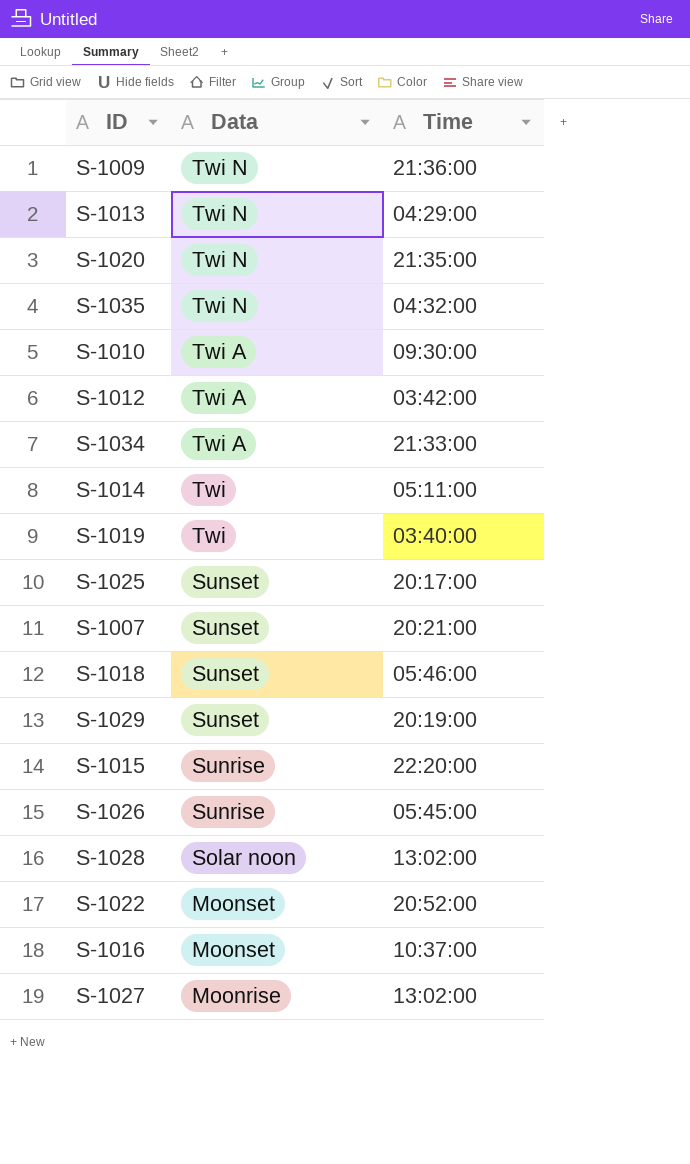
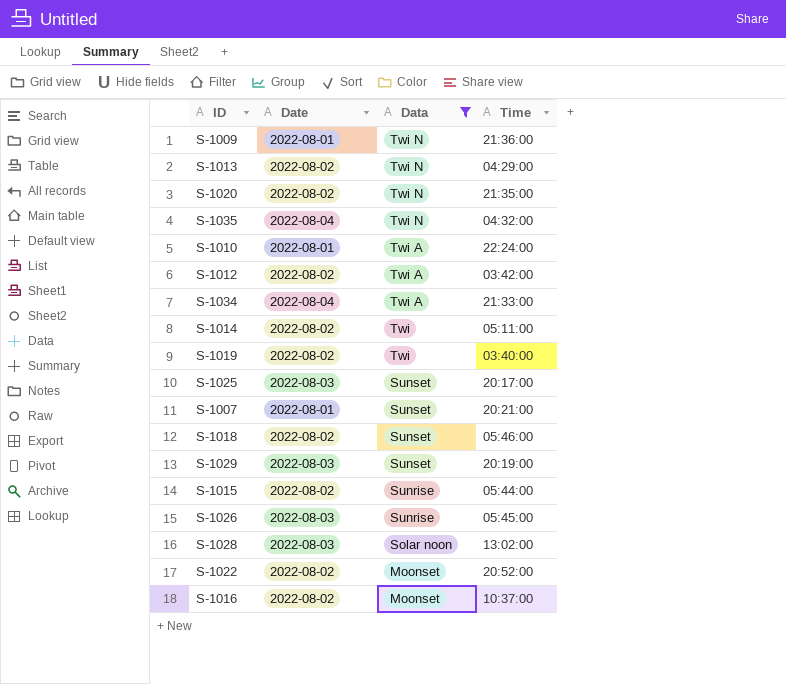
filter: none -> Data != Moonrise
column Date | position: none -> 2
S-1010 | Time: 09:30:00 -> 22:24:00
S-1015 | Time: 22:20:00 -> 05:44:00

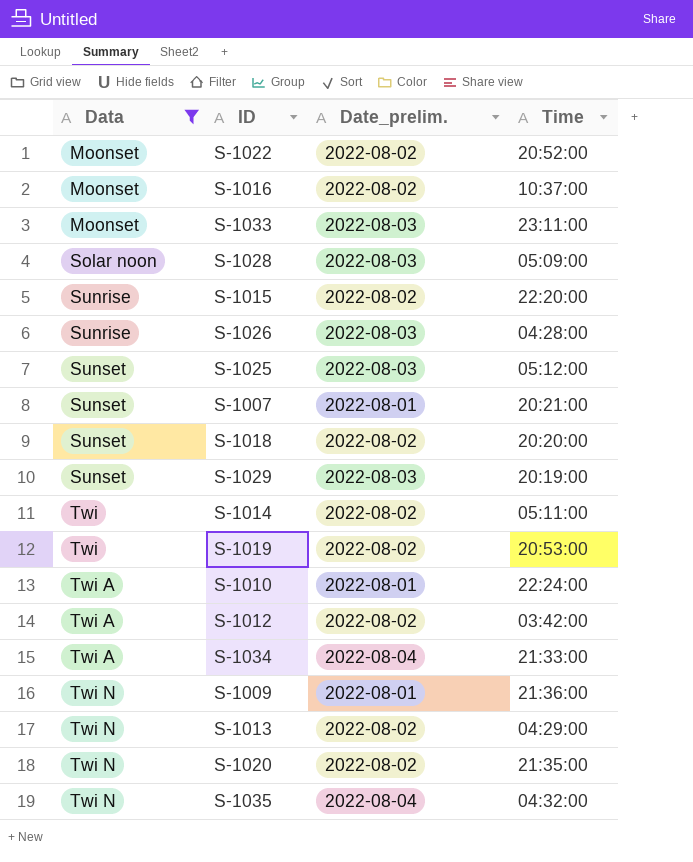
row order: Data descending -> Data ascending
column Data | position: 3 -> 1
column name: Date -> Date_prelim.
row S-1033: none -> Moonset | 2022-08-03 | 23:11:00
S-1028 | Time: 13:02:00 -> 05:09:00
S-1015 | Time: 05:44:00 -> 22:20:00
S-1026 | Time: 05:45:00 -> 04:28:00
S-1025 | Time: 20:17:00 -> 05:12:00
S-1018 | Time: 05:46:00 -> 20:20:00
S-1019 | Time: 03:40:00 -> 20:53:00

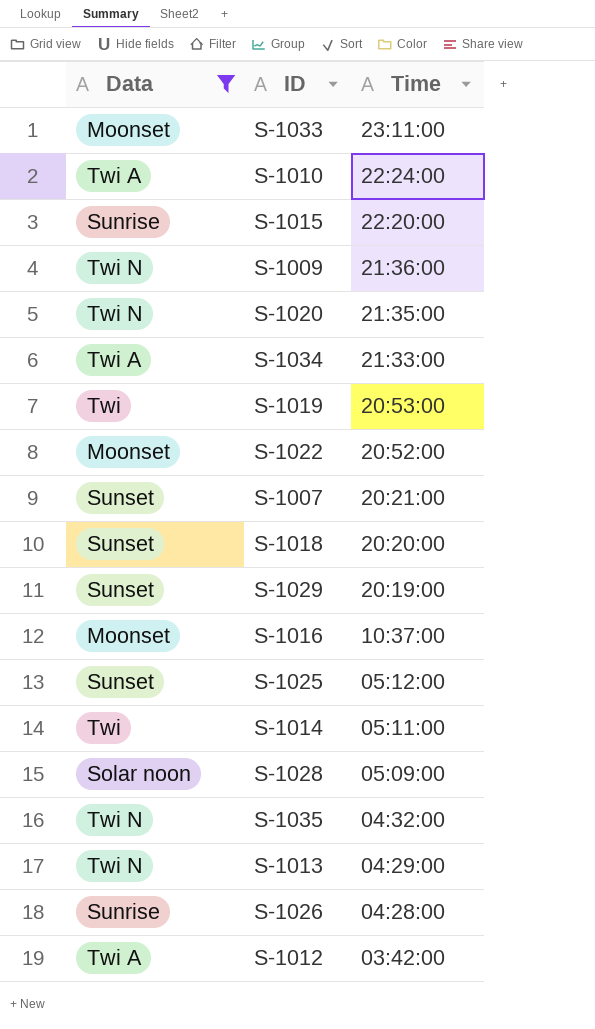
row order: Data ascending -> Time descending
column Date_prelim. | position: 3 -> none

